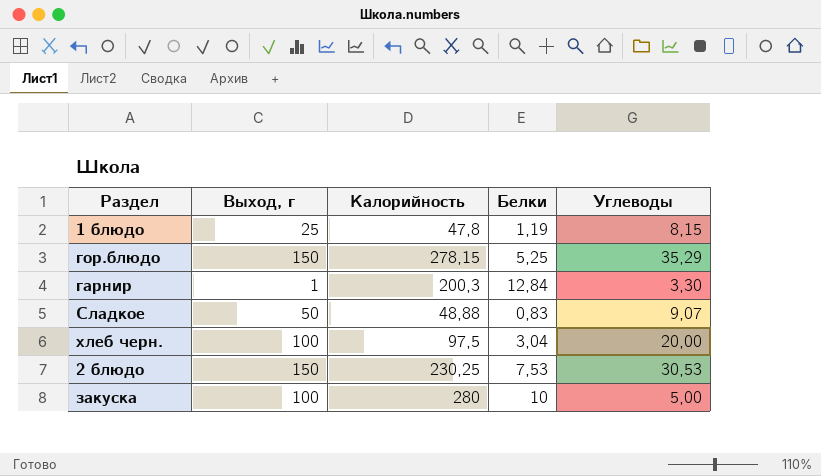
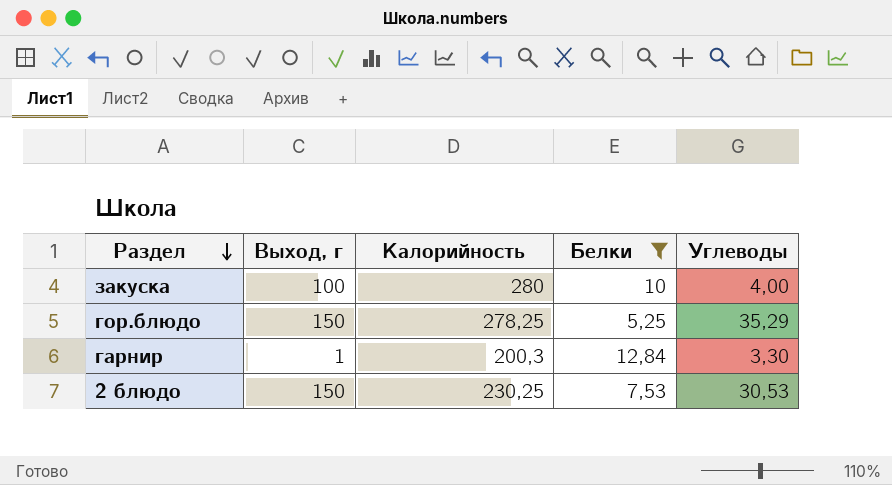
filter: none -> Белки >= 5,25
row order: none -> Раздел descending
закуска | Углеводы: 5,00 -> 4,00
гор.блюдо | Калорийность: 278,15 -> 278,25

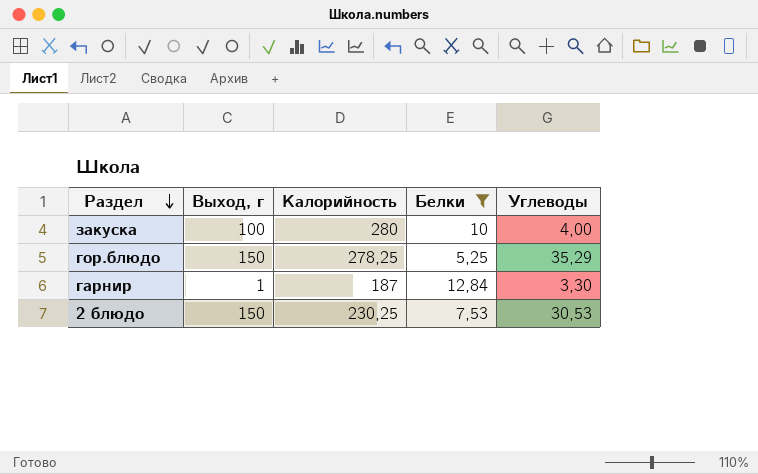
гарнир | Калорийность: 200,3 -> 187

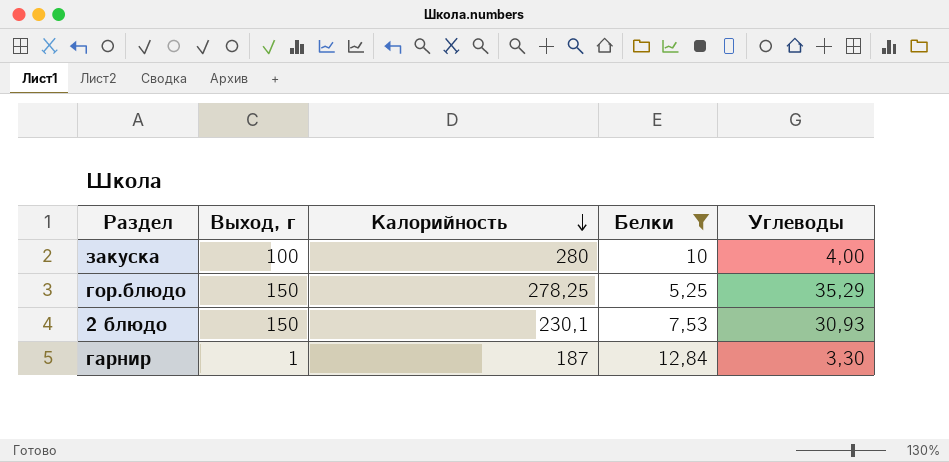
row order: Раздел descending -> Калорийность descending
2 блюдо | Калорийность: 230,25 -> 230,1
2 блюдо | Углеводы: 30,53 -> 30,93

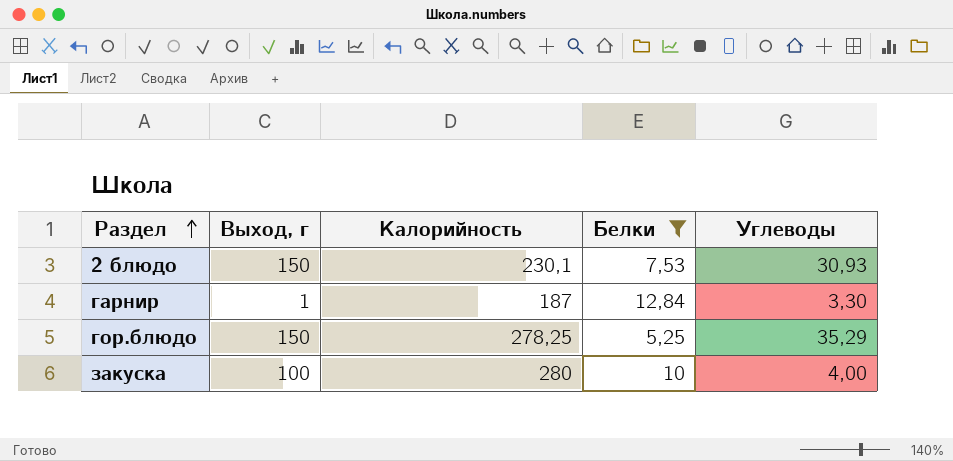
row order: Калорийность descending -> Раздел ascending

